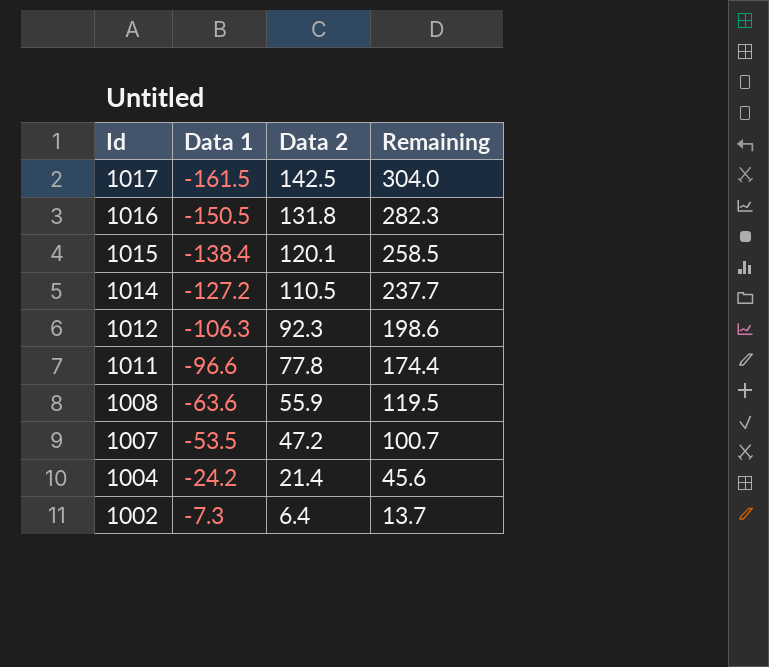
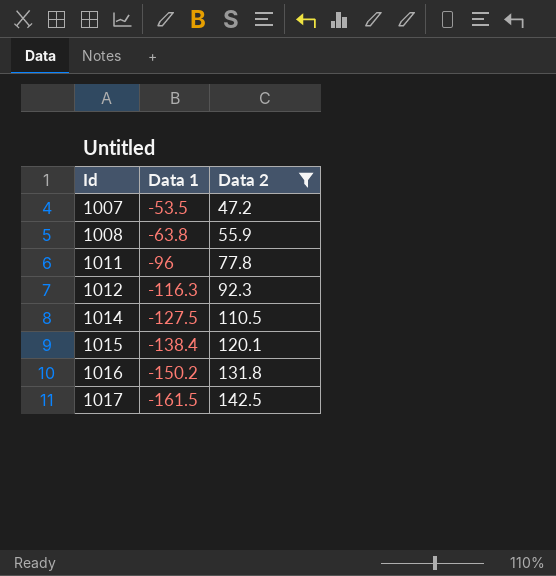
filter: none -> Data 2 >= 47.2
row order: Id descending -> Id ascending
column Remaining | formula: [Data 2] - [Data 1] -> none
1008 | Data 1: -63.6 -> -63.8
1011 | Data 1: -96.6 -> -96
1012 | Data 1: -106.3 -> -116.3
1014 | Data 1: -127.2 -> -127.5
1016 | Data 1: -150.5 -> -150.2

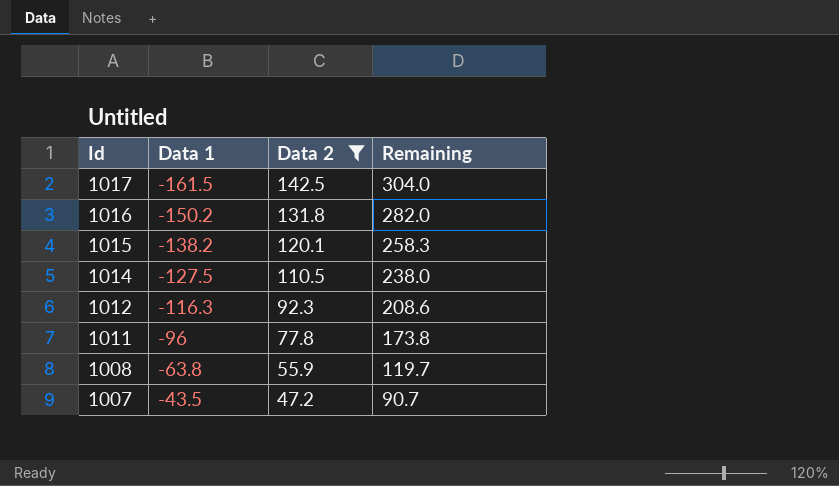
row order: Id ascending -> Id descending
column Remaining | formula: none -> [Data 2] - [Data 1]
1015 | Data 1: -138.4 -> -138.2
1007 | Data 1: -53.5 -> -43.5

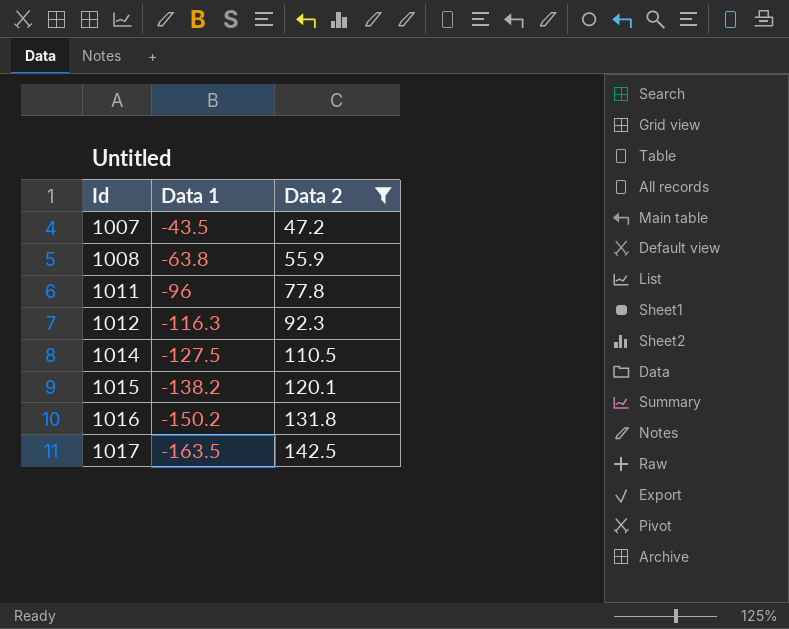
row order: Id descending -> Id ascending
column Remaining | formula: [Data 2] - [Data 1] -> none
1017 | Data 1: -161.5 -> -163.5

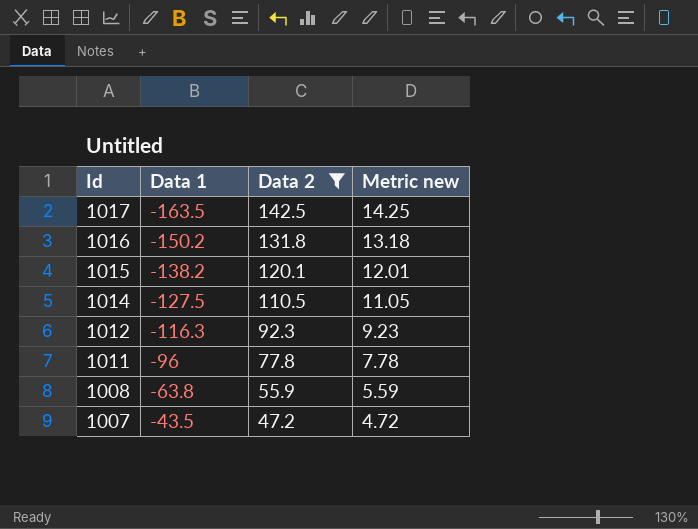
row order: Id ascending -> Id descending
column Metric new | formula: none -> [Data 2] * 0.1

